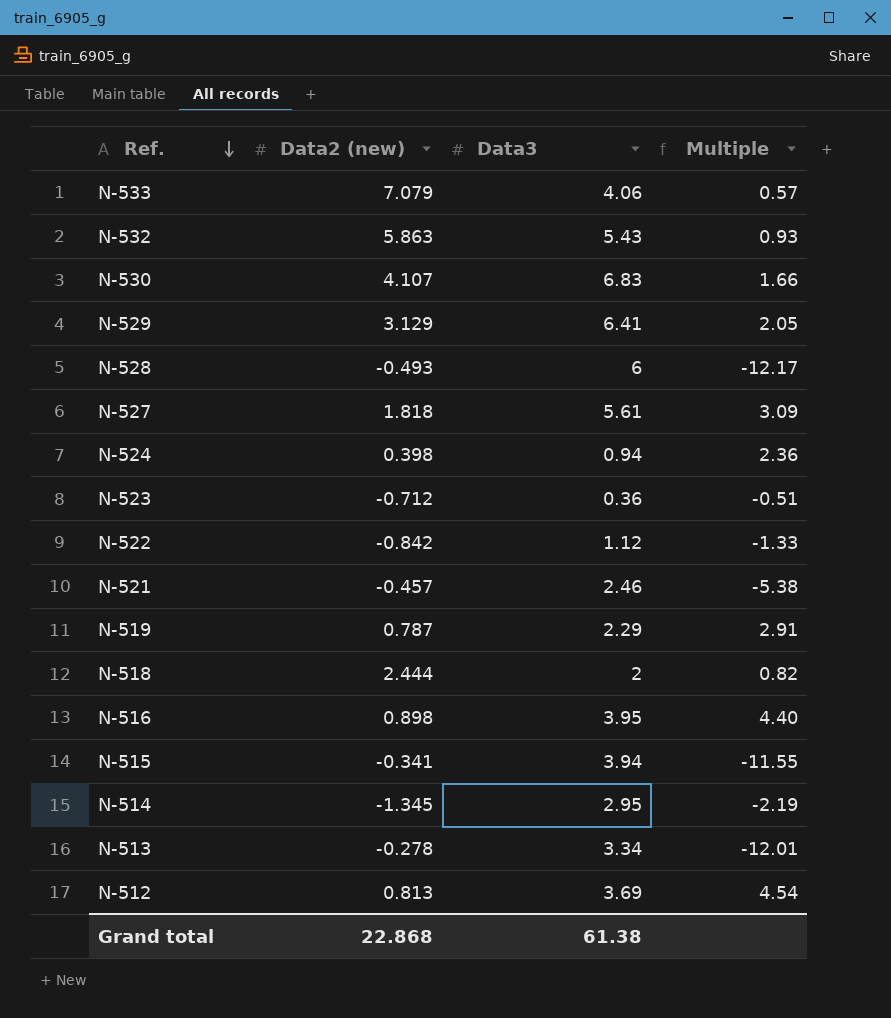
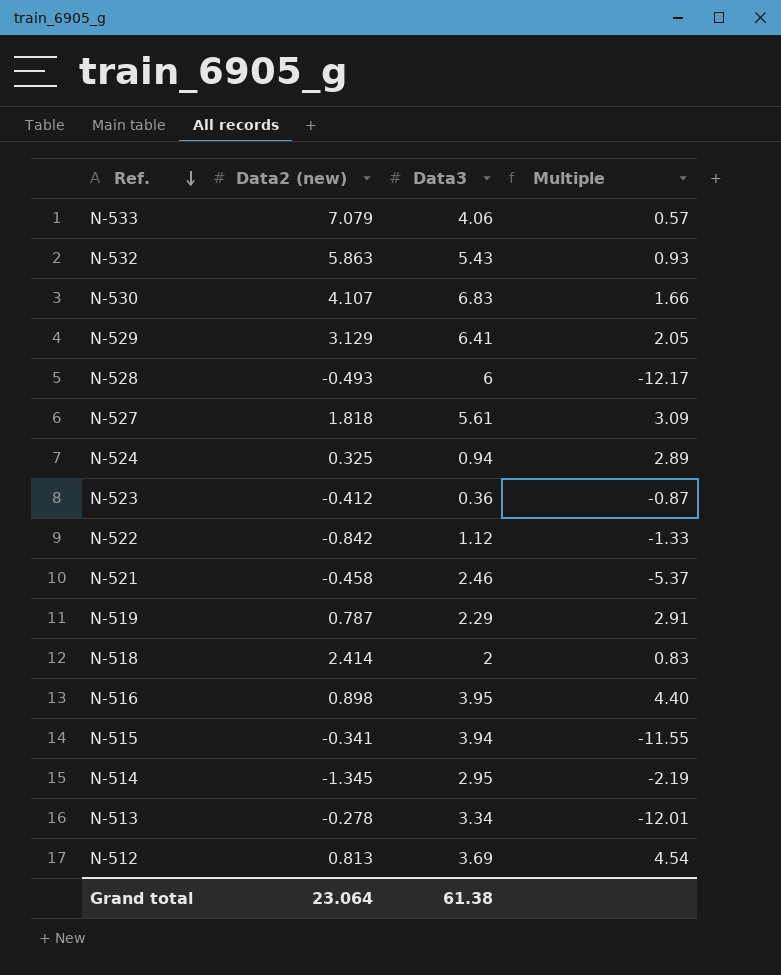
N-524 | Data2 (new): 0.398 -> 0.325
N-524 | Multiple: 2.36 -> 2.89
N-523 | Data2 (new): -0.712 -> -0.412
N-523 | Multiple: -0.51 -> -0.87
N-521 | Data2 (new): -0.457 -> -0.458
N-521 | Multiple: -5.38 -> -5.37
N-518 | Data2 (new): 2.444 -> 2.414
N-518 | Multiple: 0.82 -> 0.83
Grand total | Data2 (new): 22.868 -> 23.064

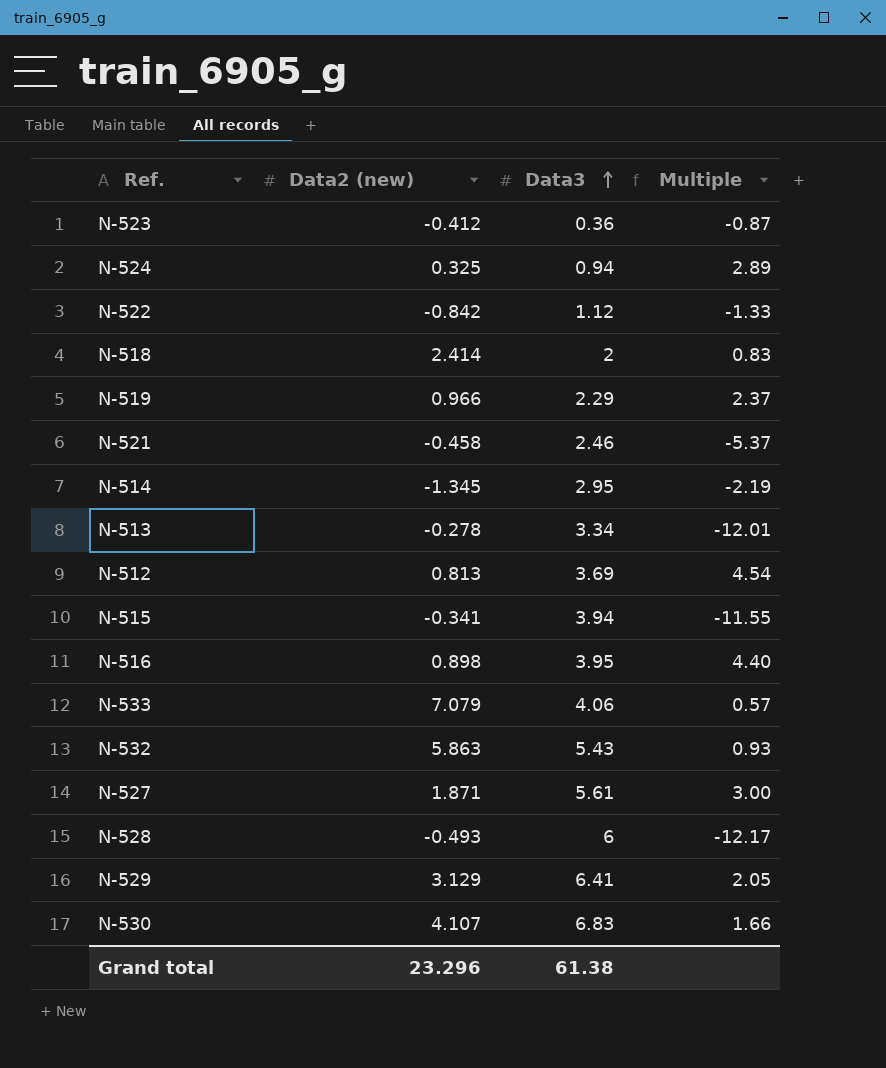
row order: Ref. descending -> Data3 ascending
N-519 | Data2 (new): 0.787 -> 0.966
N-519 | Multiple: 2.91 -> 2.37
N-527 | Data2 (new): 1.818 -> 1.871
N-527 | Multiple: 3.09 -> 3.00
Grand total | Data2 (new): 23.064 -> 23.296

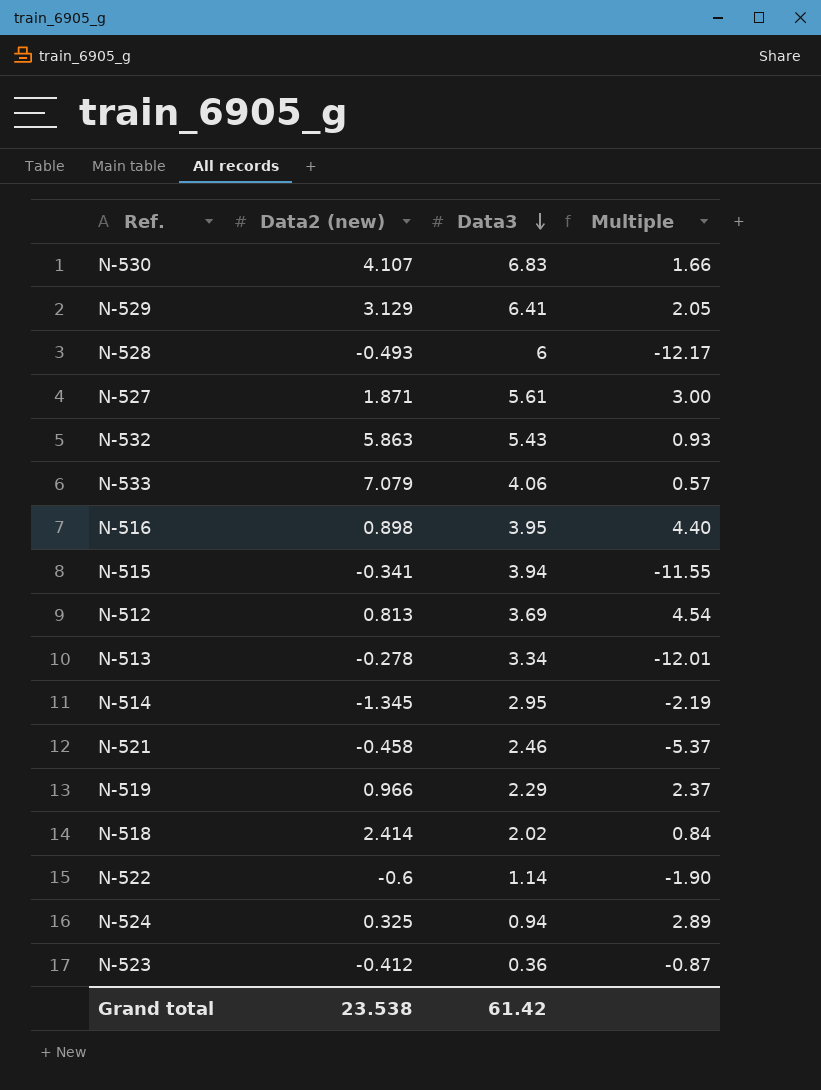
row order: Data3 ascending -> Data3 descending
N-518 | Data3: 2 -> 2.02
N-518 | Multiple: 0.83 -> 0.84
N-522 | Data2 (new): -0.842 -> -0.6
N-522 | Data3: 1.12 -> 1.14
N-522 | Multiple: -1.33 -> -1.90
Grand total | Data2 (new): 23.296 -> 23.538
Grand total | Data3: 61.38 -> 61.42

